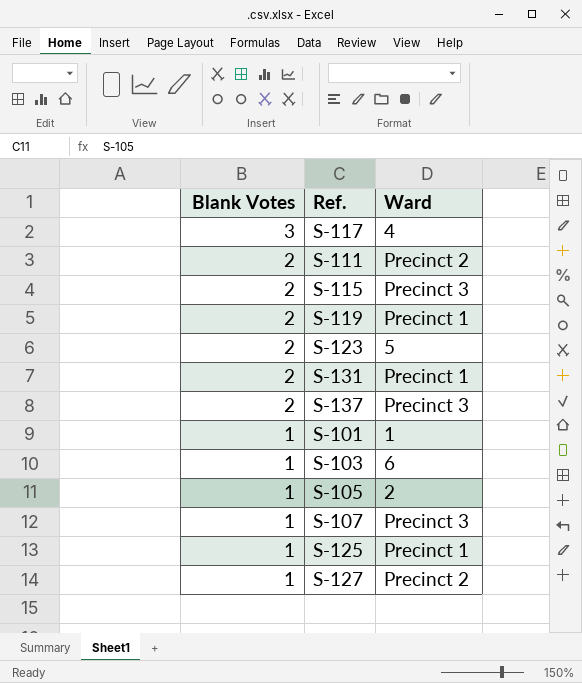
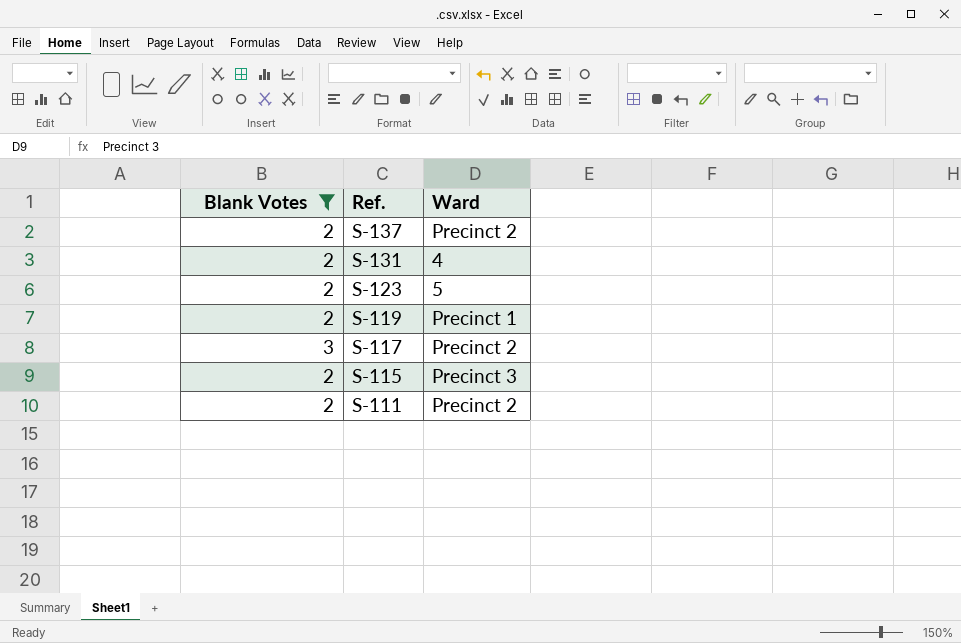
filter: none -> Blank Votes != 1
row order: Blank Votes descending -> Ref. descending
S-137 | Ward: Precinct 3 -> Precinct 2
S-131 | Ward: Precinct 1 -> 4
S-117 | Ward: 4 -> Precinct 2

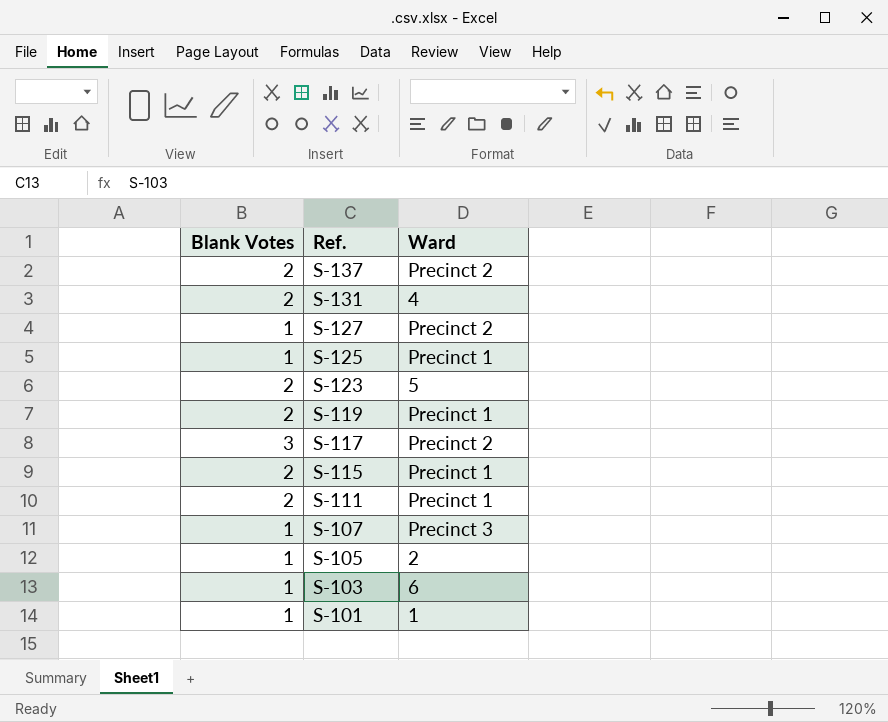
filter: Blank Votes != 1 -> none
S-115 | Ward: Precinct 3 -> Precinct 1
S-111 | Ward: Precinct 2 -> Precinct 1

